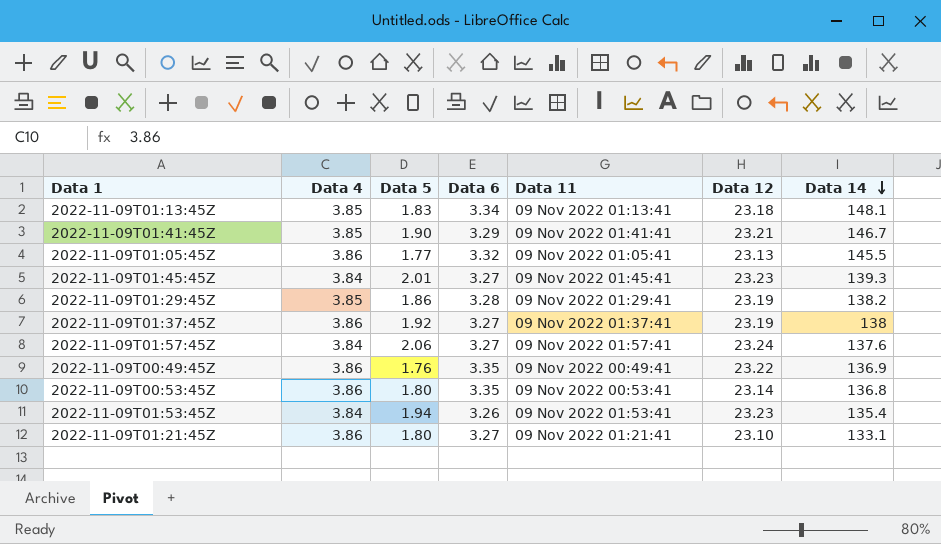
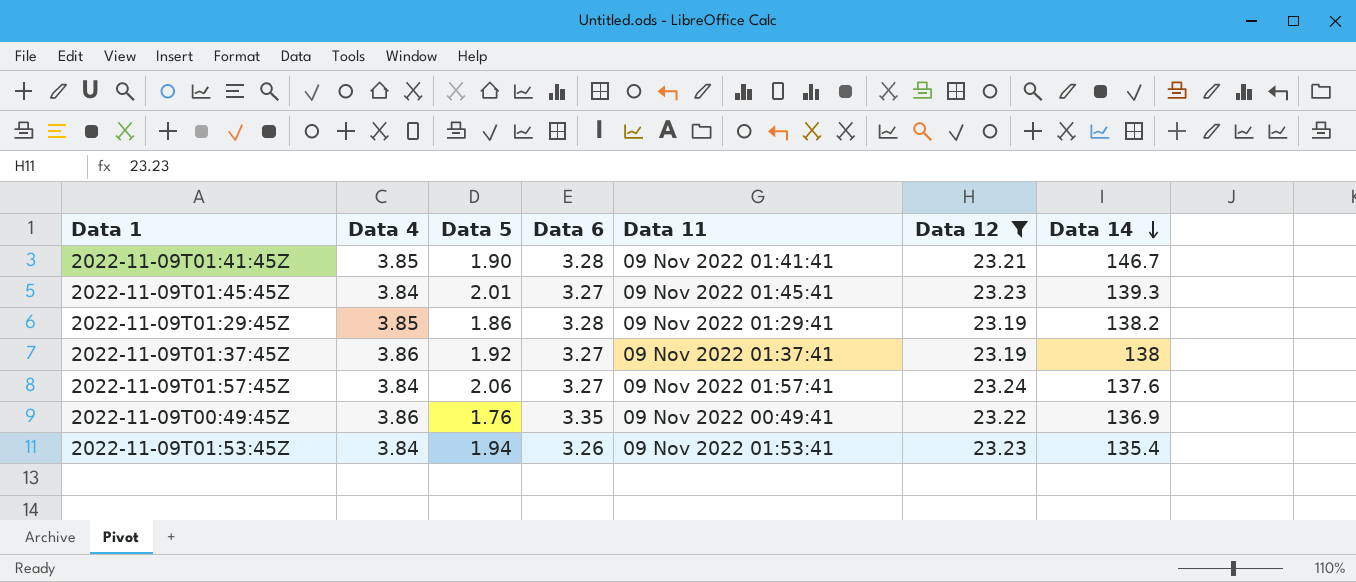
filter: none -> Data 12 >= 23.19
2022-11-09T01:41:45Z | Data 6: 3.29 -> 3.28

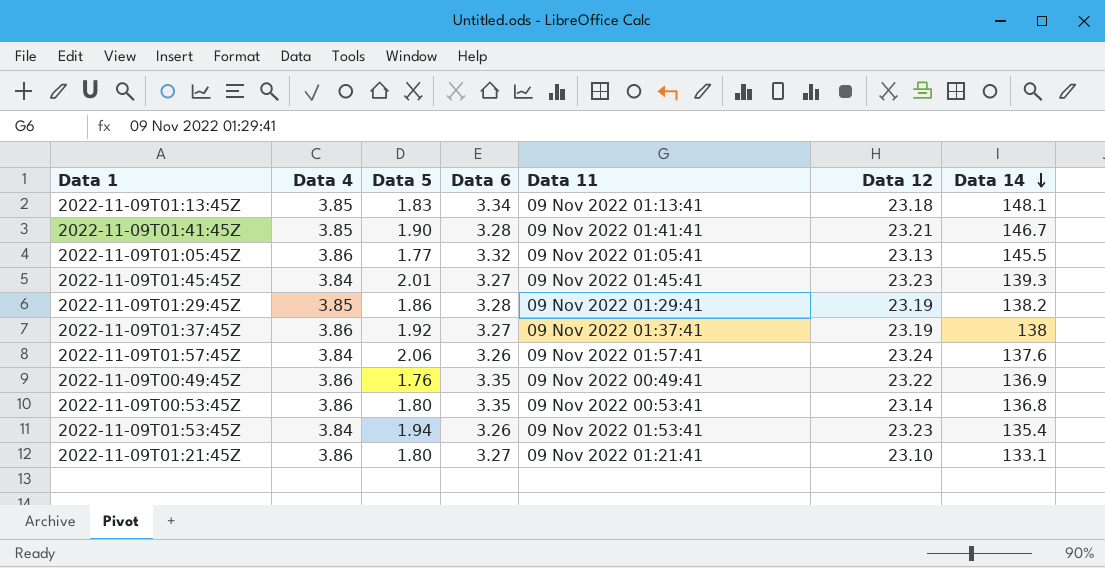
filter: Data 12 >= 23.19 -> none
2022-11-09T01:57:45Z | Data 6: 3.27 -> 3.26

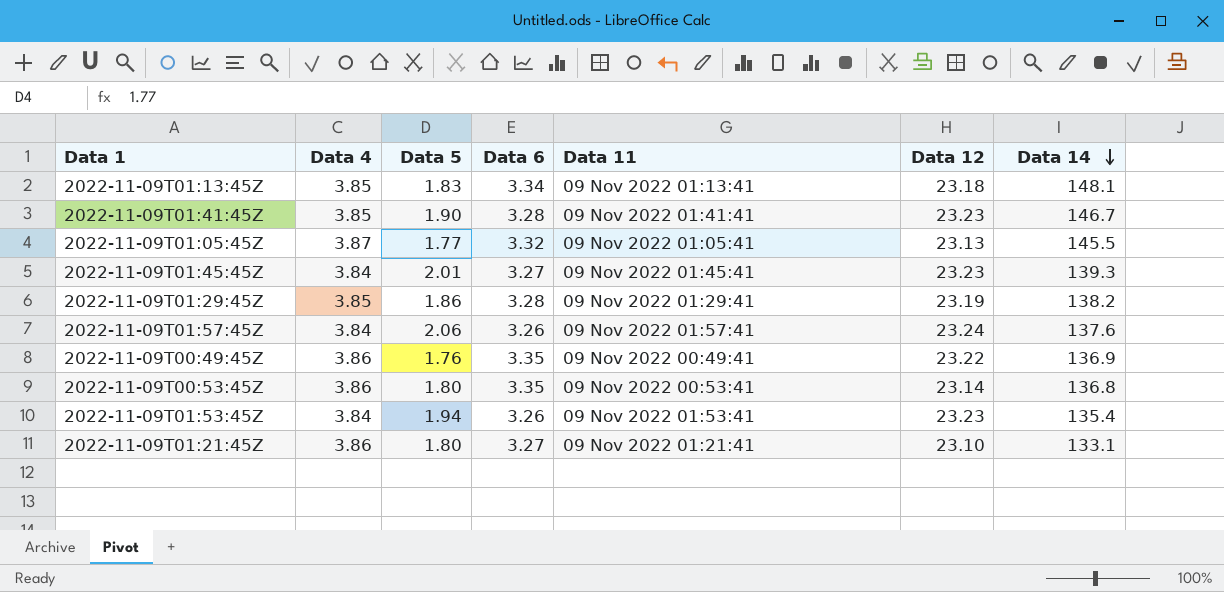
row 2022-11-09T01:37:45Z: 3.86 | 1.92 | 3.27 | 09 Nov 2022 01:37:41 | 23.19 | 138 -> none
2022-11-09T01:41:45Z | Data 12: 23.21 -> 23.23
2022-11-09T01:05:45Z | Data 4: 3.86 -> 3.87

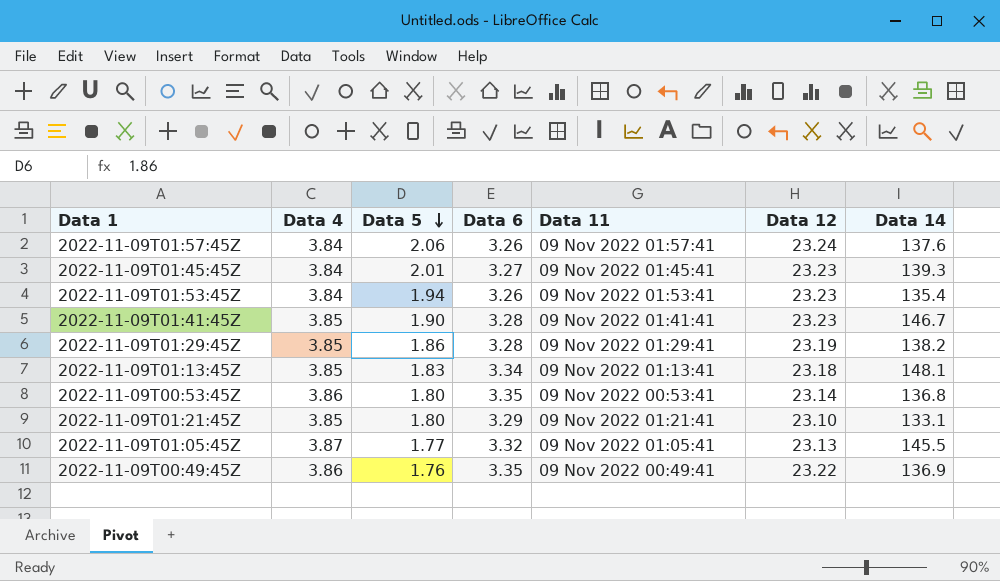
row order: Data 14 descending -> Data 5 descending
2022-11-09T01:21:45Z | Data 4: 3.86 -> 3.85
2022-11-09T01:21:45Z | Data 6: 3.27 -> 3.29

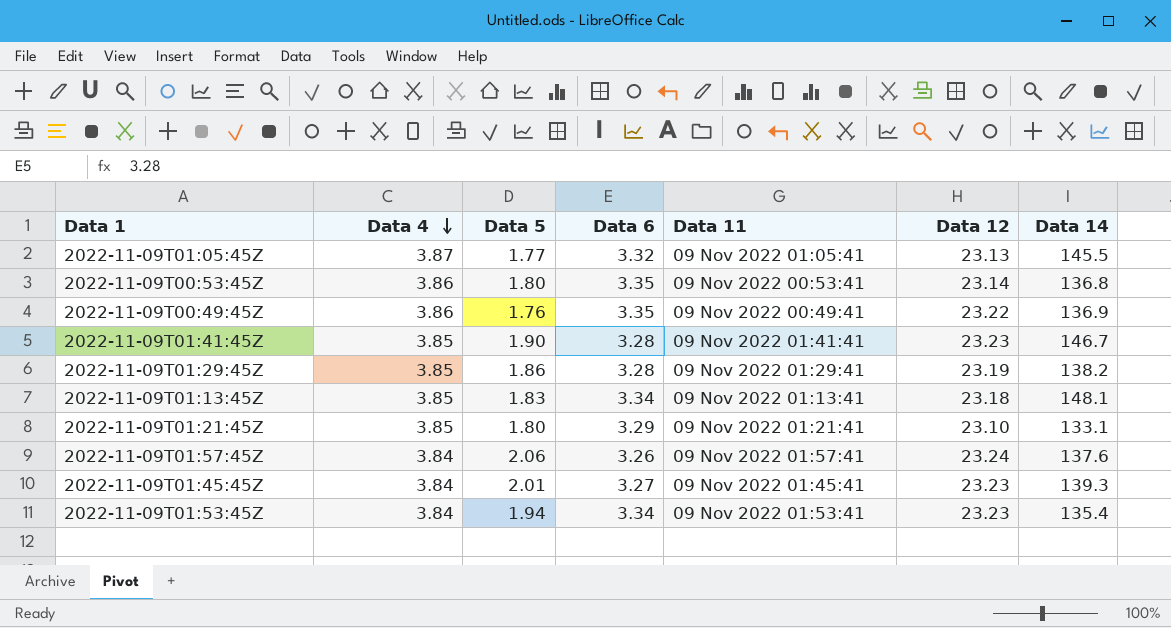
row order: Data 5 descending -> Data 4 descending
2022-11-09T01:53:45Z | Data 6: 3.26 -> 3.34

